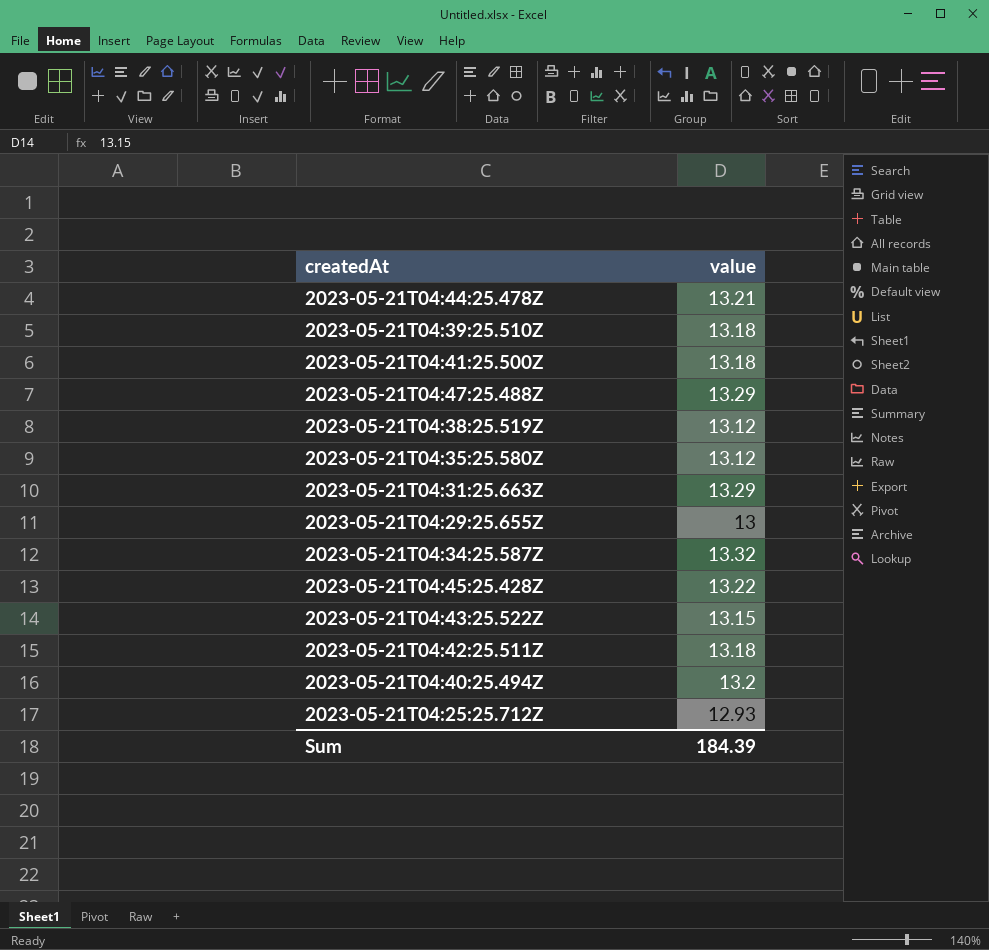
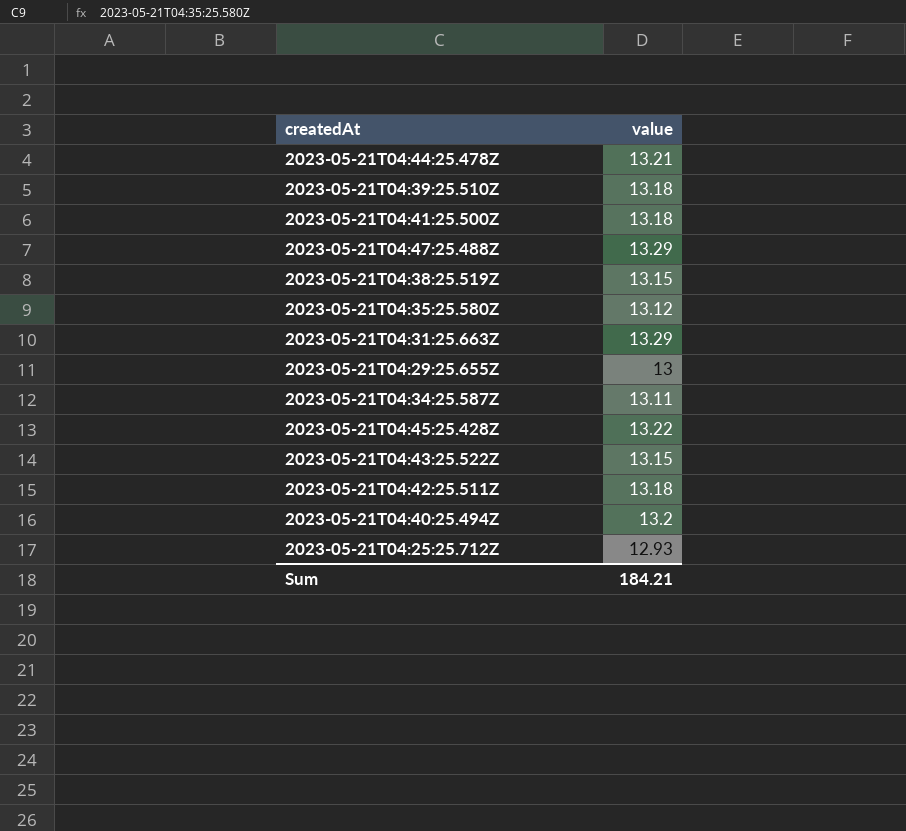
2023-05-21T04:38:25.519Z | value: 13.12 -> 13.15
2023-05-21T04:34:25.587Z | value: 13.32 -> 13.11
Sum | value: 184.39 -> 184.21

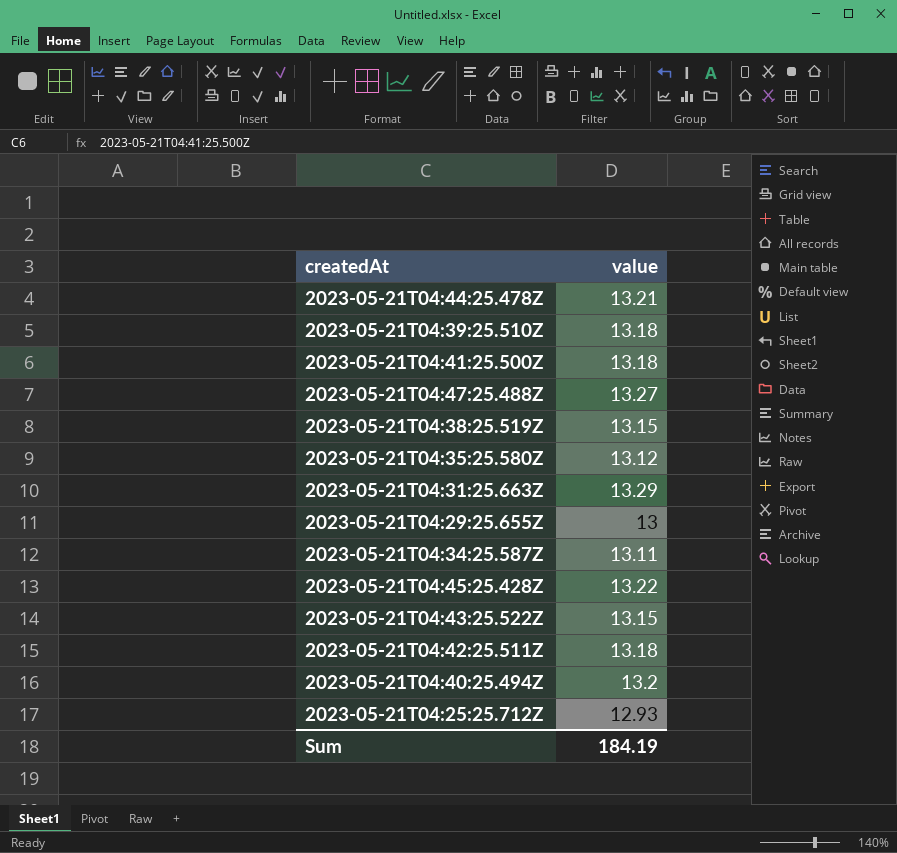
2023-05-21T04:47:25.488Z | value: 13.29 -> 13.27
Sum | value: 184.21 -> 184.19

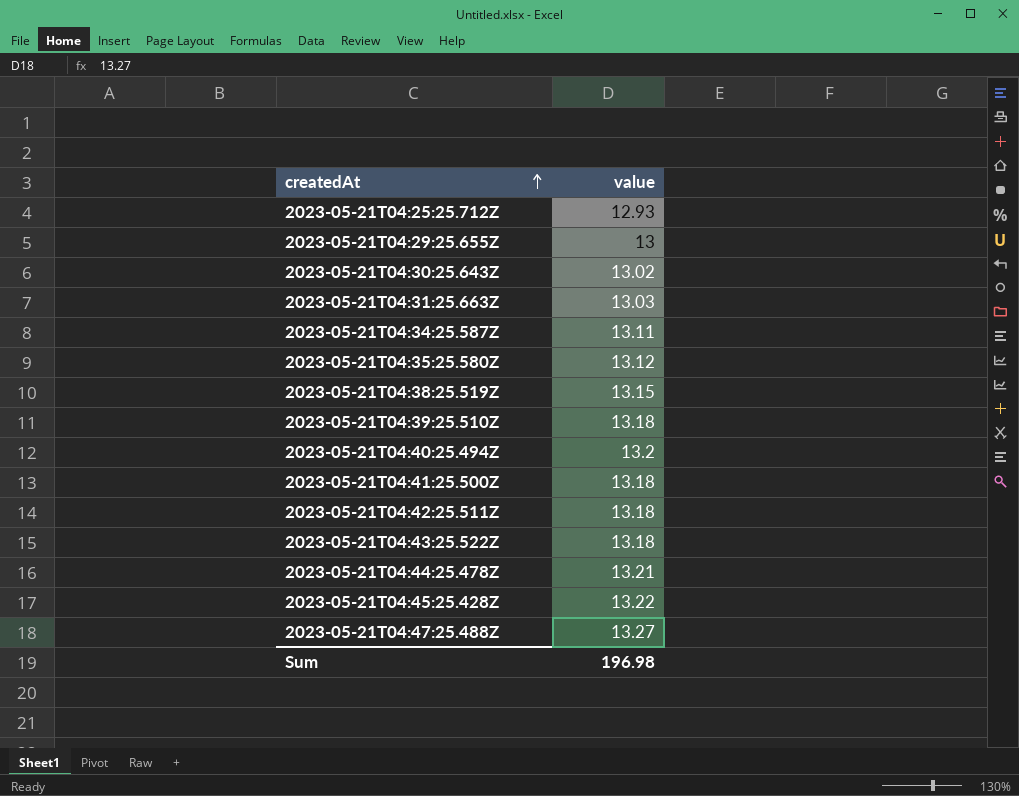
row order: none -> createdAt ascending
row 2023-05-21T04:30:25.643Z: none -> 13.02
2023-05-21T04:31:25.663Z | value: 13.29 -> 13.03
2023-05-21T04:43:25.522Z | value: 13.15 -> 13.18
Sum | value: 184.19 -> 196.98

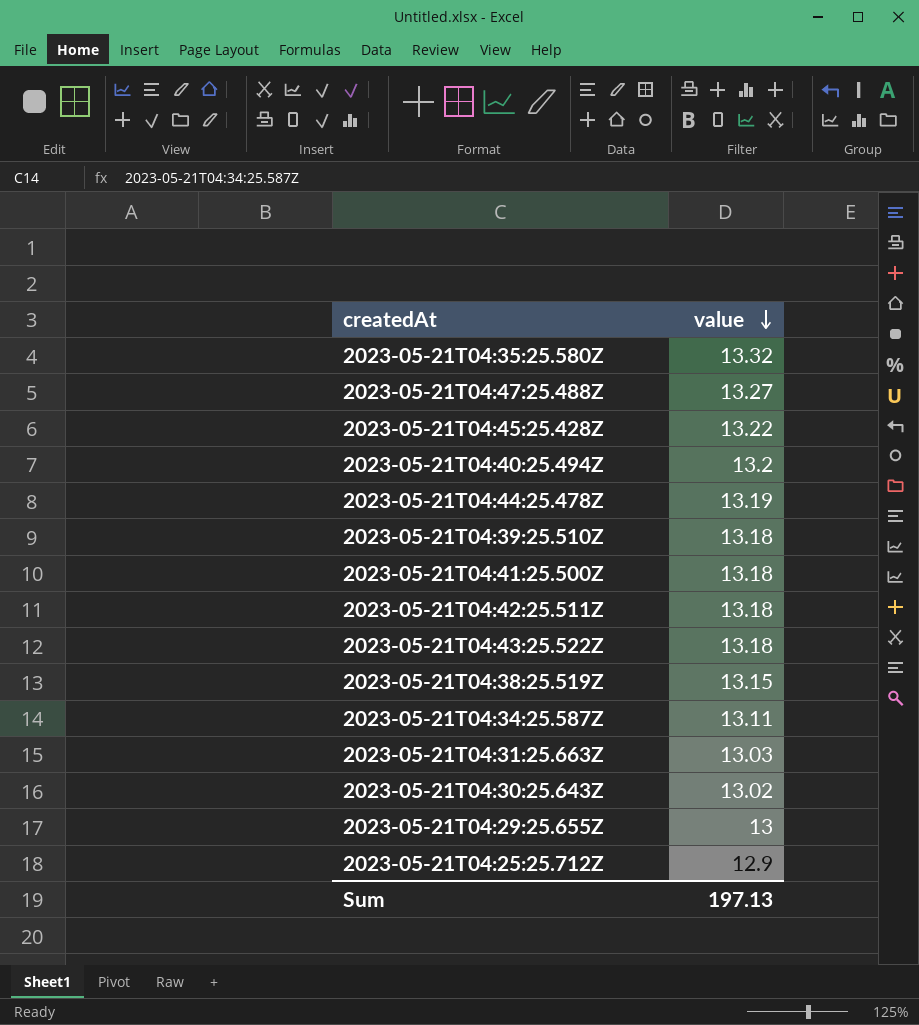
row order: createdAt ascending -> value descending
2023-05-21T04:35:25.580Z | value: 13.12 -> 13.32
2023-05-21T04:44:25.478Z | value: 13.21 -> 13.19
2023-05-21T04:25:25.712Z | value: 12.93 -> 12.9
Sum | value: 196.98 -> 197.13

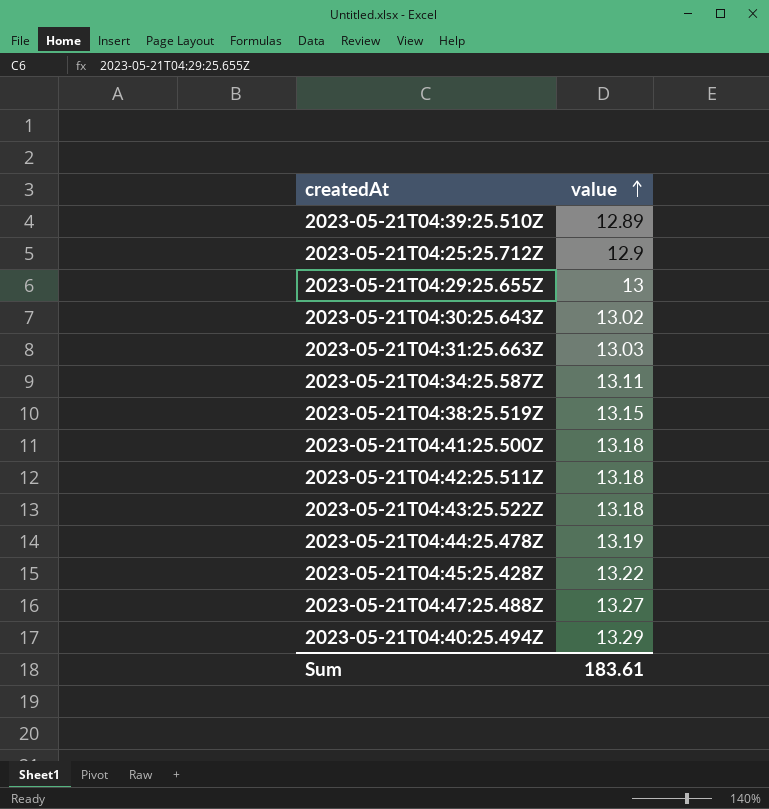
row order: value descending -> value ascending
row 2023-05-21T04:35:25.580Z: 13.32 -> none
2023-05-21T04:39:25.510Z | value: 13.18 -> 12.89
2023-05-21T04:40:25.494Z | value: 13.2 -> 13.29
Sum | value: 197.13 -> 183.61

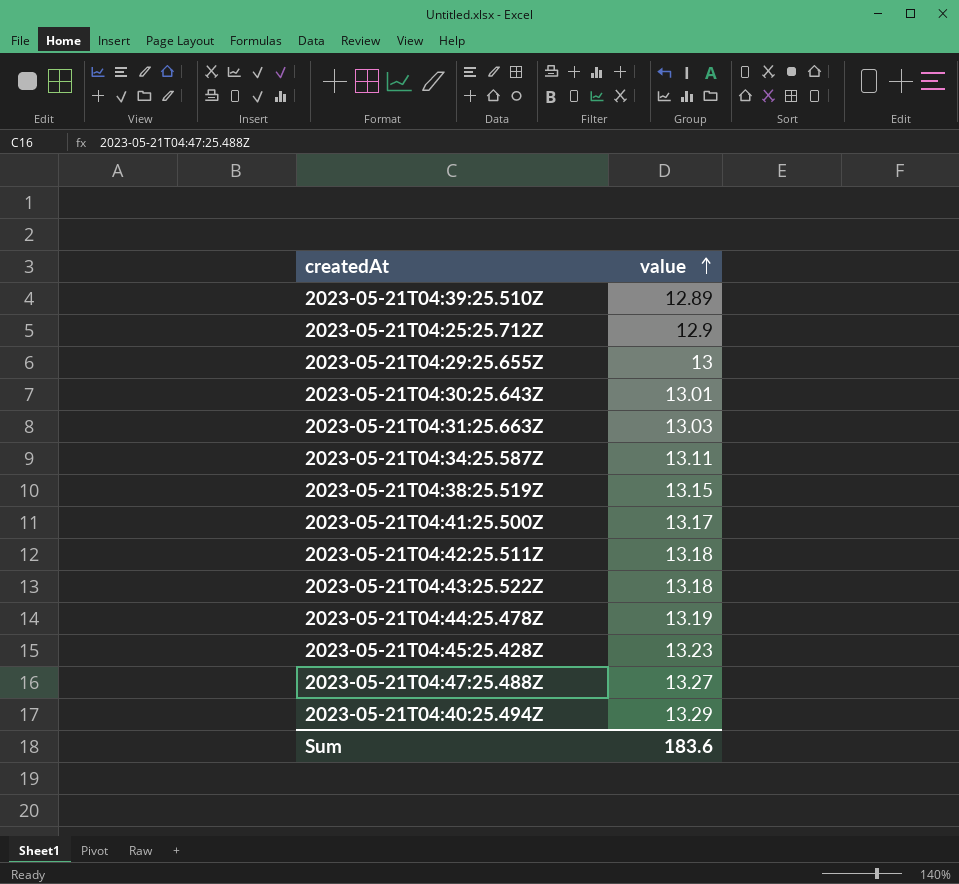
2023-05-21T04:30:25.643Z | value: 13.02 -> 13.01
2023-05-21T04:41:25.500Z | value: 13.18 -> 13.17
2023-05-21T04:45:25.428Z | value: 13.22 -> 13.23
Sum | value: 183.61 -> 183.6

